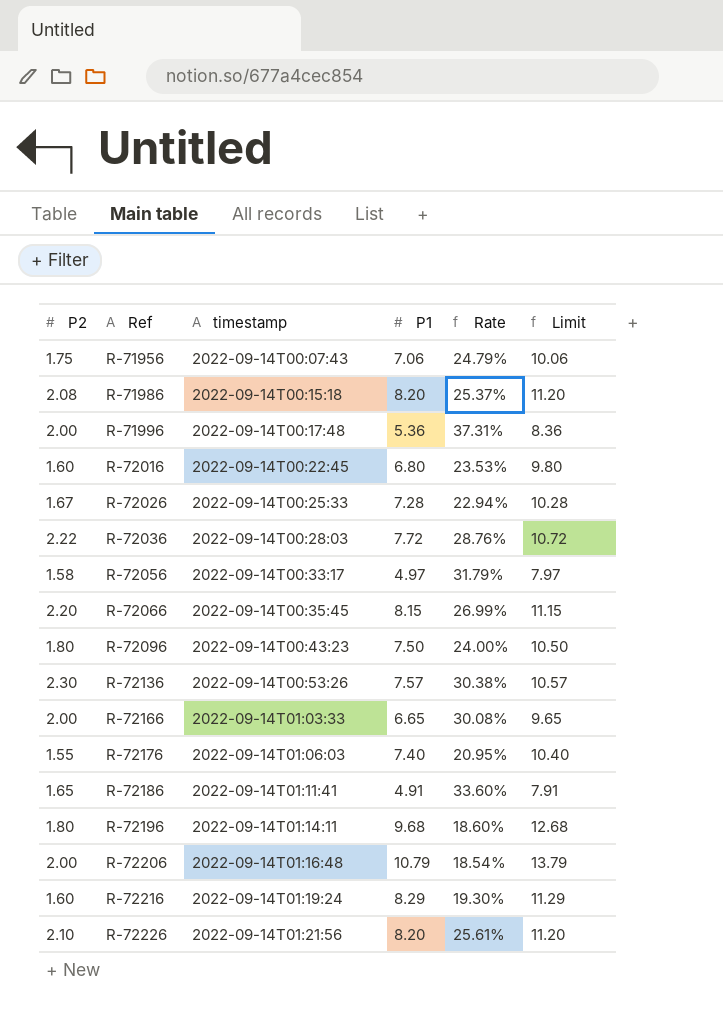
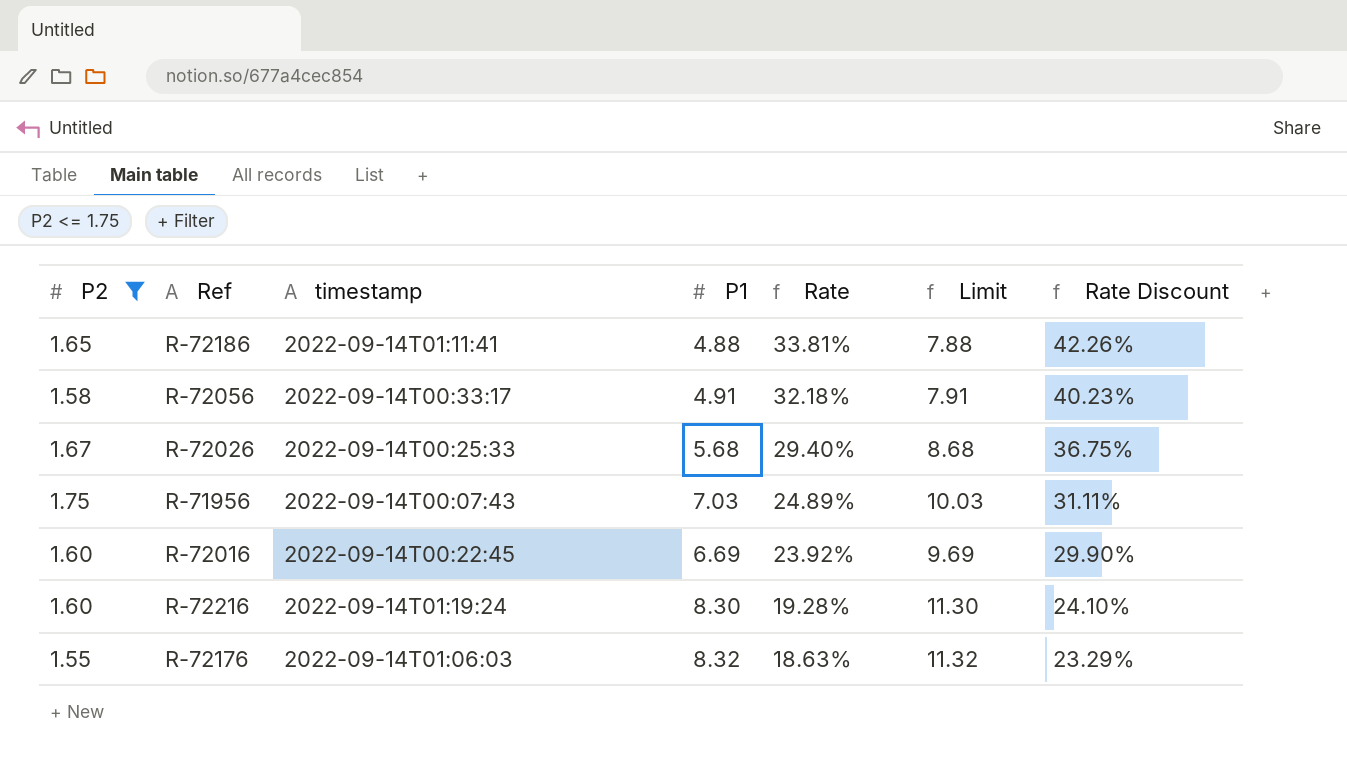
filter: none -> P2 <= 1.75
row order: Ref ascending -> Rate descending
column Rate Discount | formula: none -> [Rate] * 1.25
R-72186 | P1: 4.91 -> 4.88
R-72186 | Rate: 33.60% -> 33.81%
R-72186 | Limit: 7.91 -> 7.88
R-72056 | P1: 4.97 -> 4.91
R-72056 | Rate: 31.79% -> 32.18%
R-72056 | Limit: 7.97 -> 7.91
R-72026 | P1: 7.28 -> 5.68
R-72026 | Rate: 22.94% -> 29.40%
R-72026 | Limit: 10.28 -> 8.68
R-71956 | P1: 7.06 -> 7.03
R-71956 | Rate: 24.79% -> 24.89%
R-71956 | Limit: 10.06 -> 10.03
R-72016 | P1: 6.80 -> 6.69
R-72016 | Rate: 23.53% -> 23.92%
R-72016 | Limit: 9.80 -> 9.69
R-72216 | P1: 8.29 -> 8.30
R-72216 | Rate: 19.30% -> 19.28%
R-72216 | Limit: 11.29 -> 11.30
R-72176 | P1: 7.40 -> 8.32
R-72176 | Rate: 20.95% -> 18.63%
R-72176 | Limit: 10.40 -> 11.32

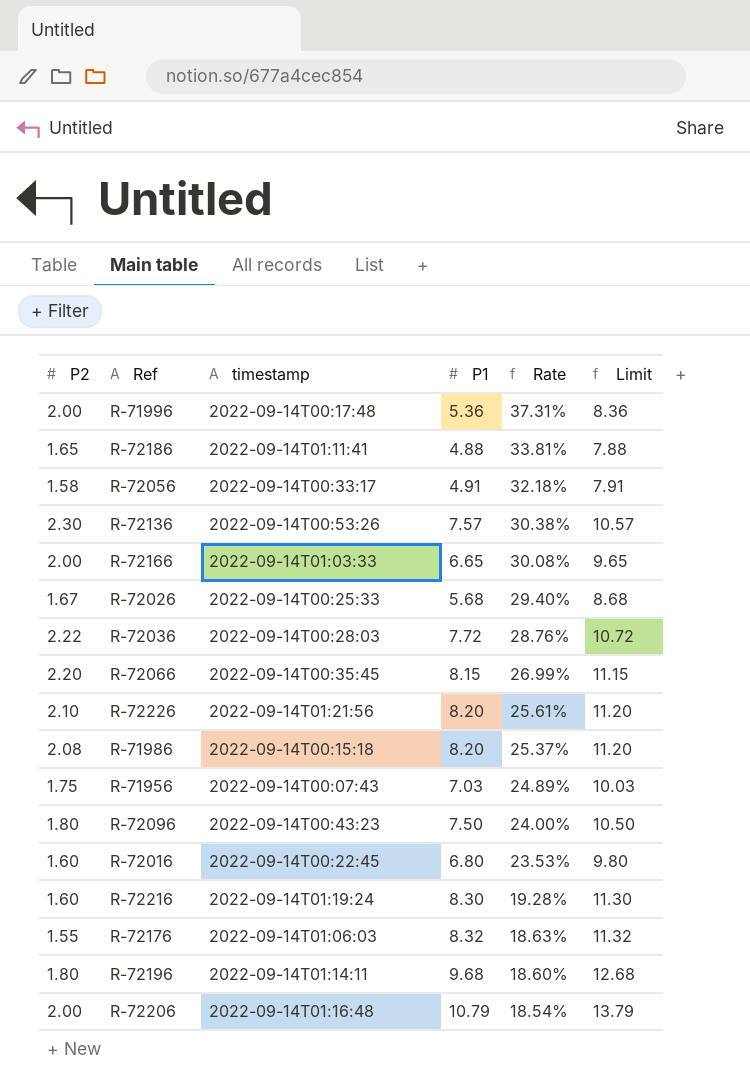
filter: P2 <= 1.75 -> none
column Rate Discount | formula: [Rate] * 1.25 -> none
R-72016 | P1: 6.69 -> 6.80
R-72016 | Rate: 23.92% -> 23.53%
R-72016 | Limit: 9.69 -> 9.80

